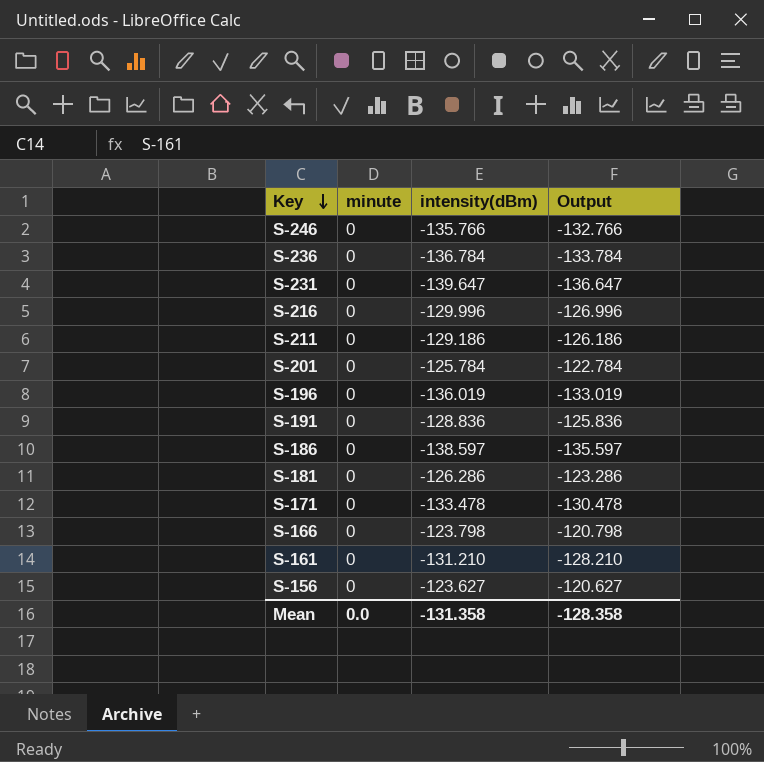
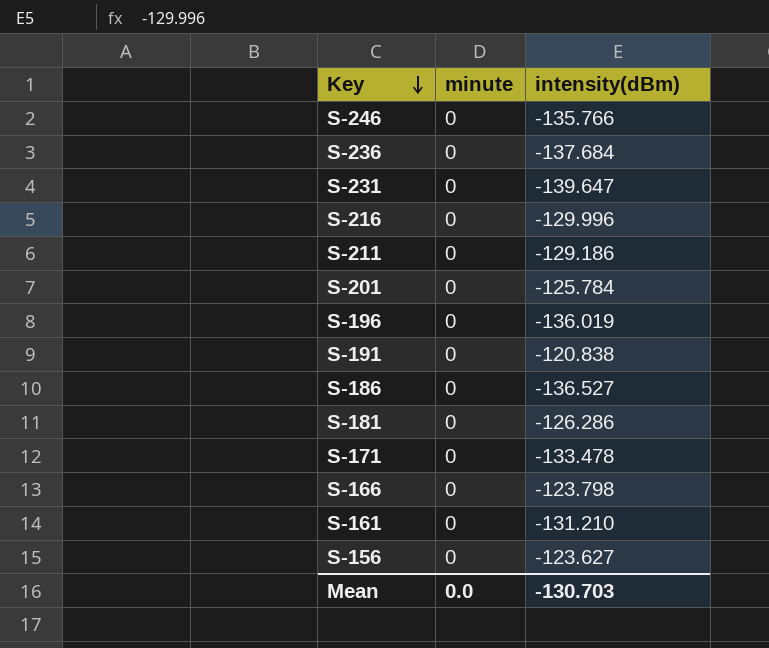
column Output | formula: [intensity(dBm)] + 3 -> none
S-236 | intensity(dBm): -136.784 -> -137.684
S-191 | intensity(dBm): -128.836 -> -120.838
S-186 | intensity(dBm): -138.597 -> -136.527
Mean | intensity(dBm): -131.358 -> -130.703

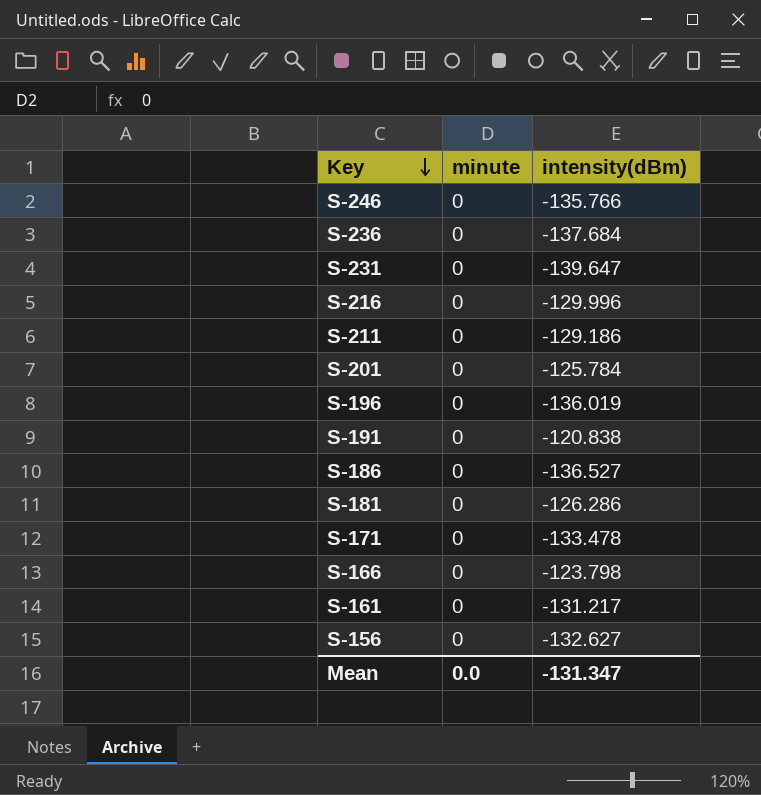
S-161 | intensity(dBm): -131.210 -> -131.217
S-156 | intensity(dBm): -123.627 -> -132.627
Mean | intensity(dBm): -130.703 -> -131.347

